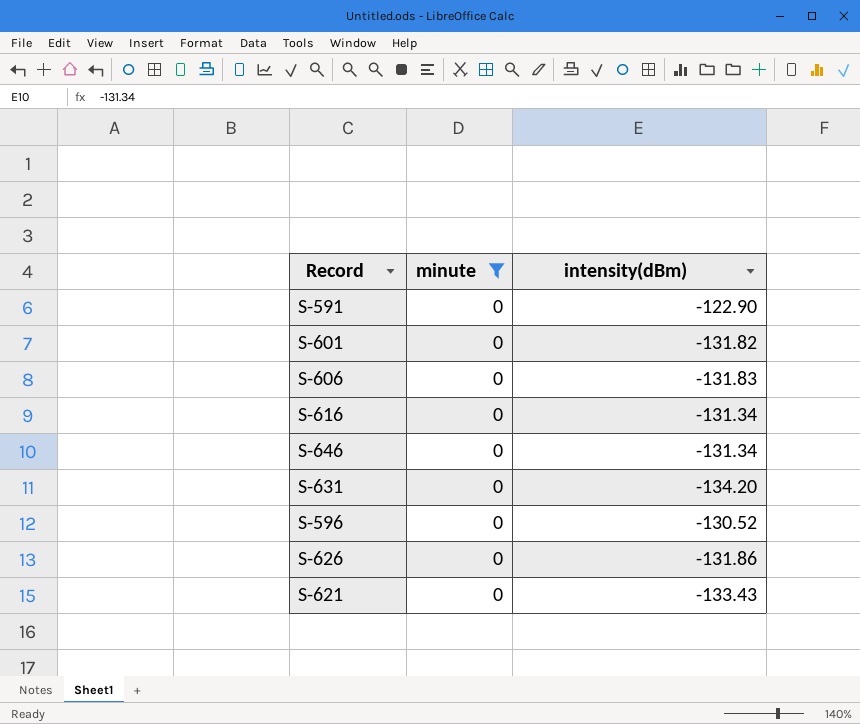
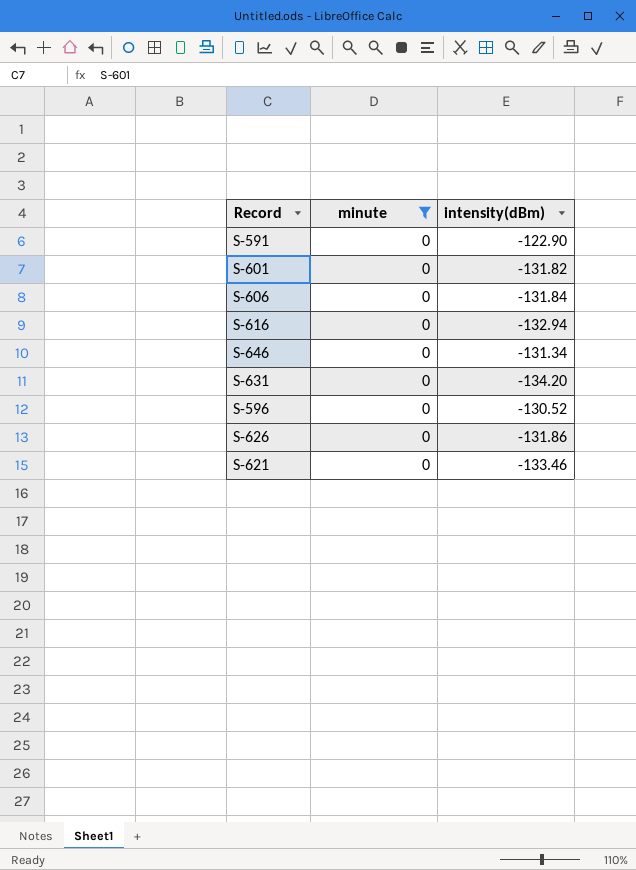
S-606 | intensity(dBm): -131.83 -> -131.84
S-616 | intensity(dBm): -131.34 -> -132.94
S-621 | intensity(dBm): -133.43 -> -133.46

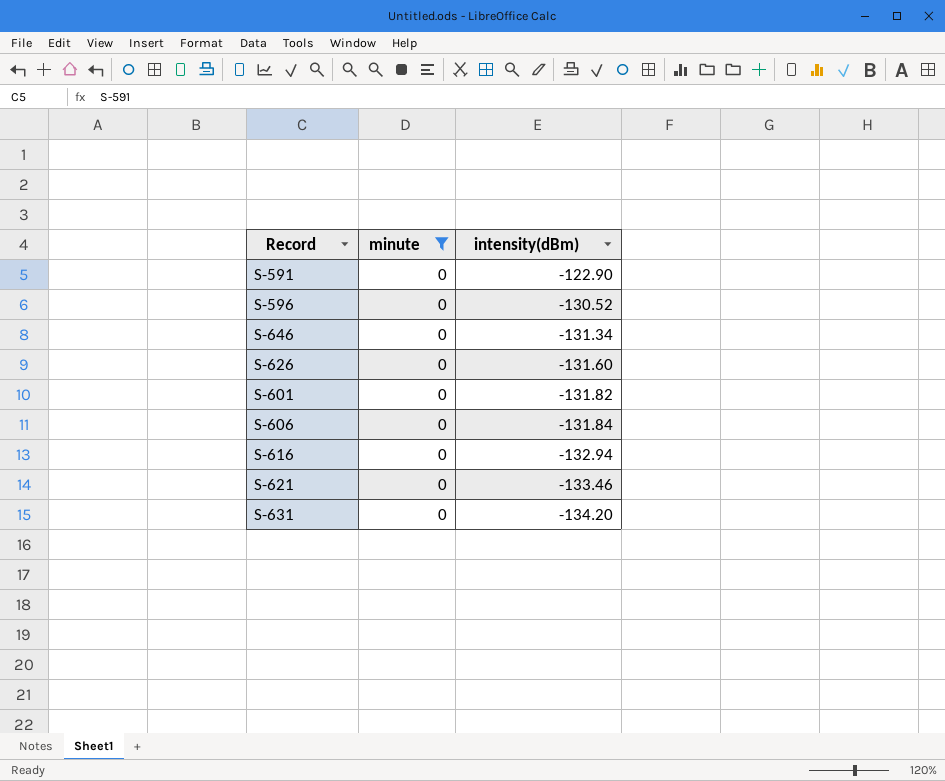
row order: none -> intensity(dBm) descending
S-626 | intensity(dBm): -131.86 -> -131.60

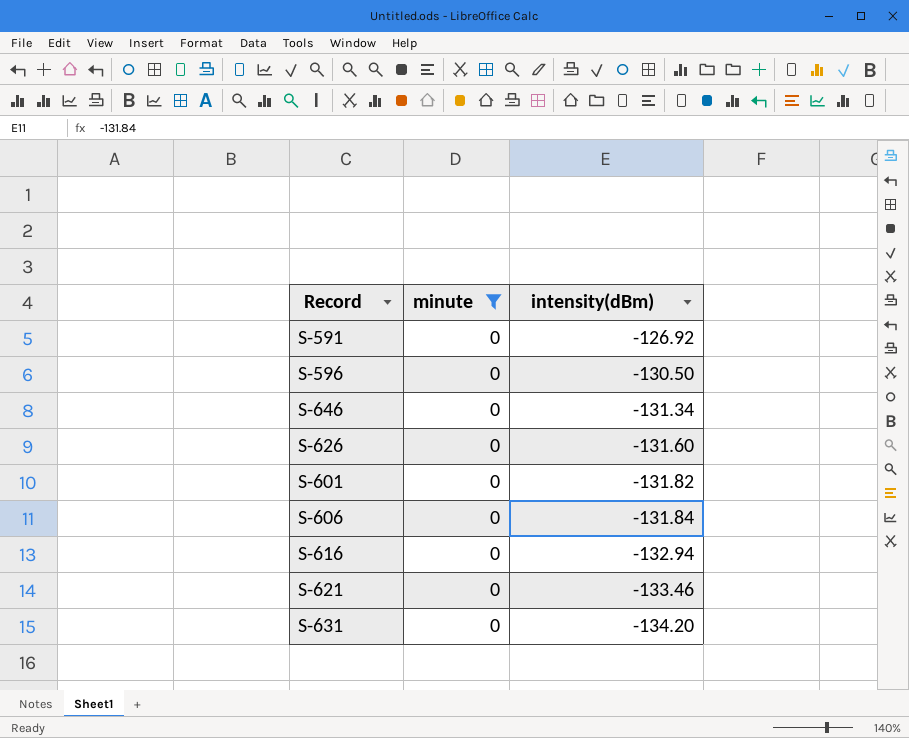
S-591 | intensity(dBm): -122.90 -> -126.92
S-596 | intensity(dBm): -130.52 -> -130.50

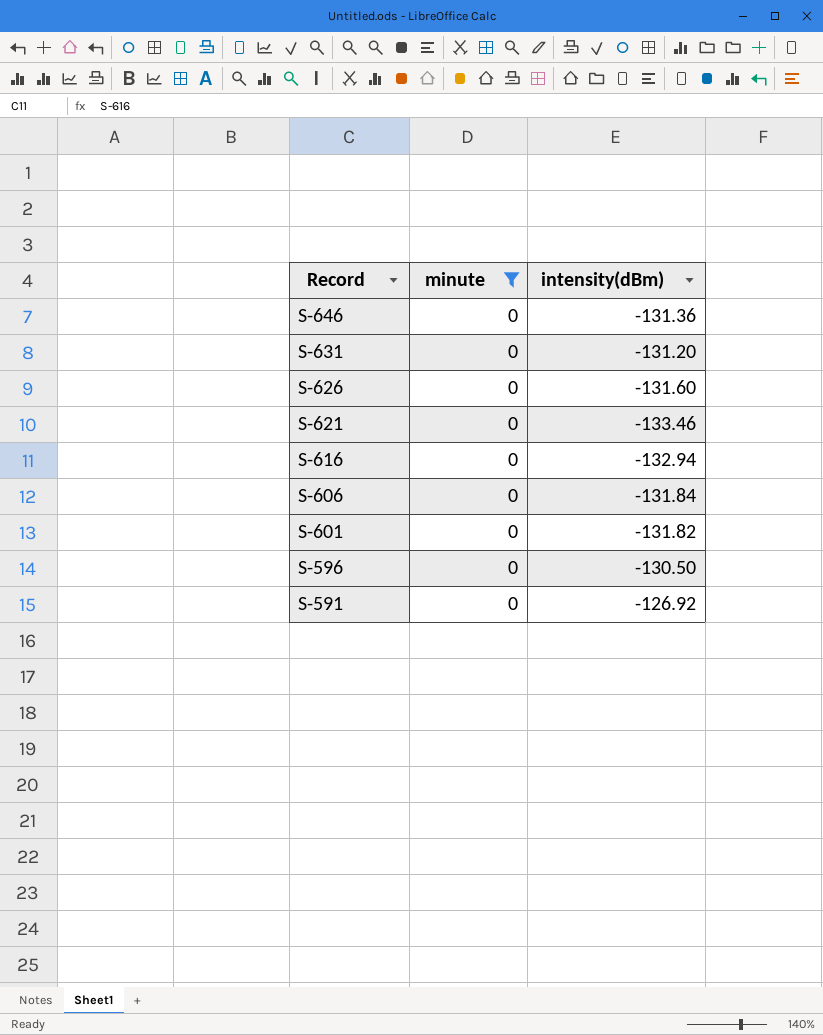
row order: intensity(dBm) descending -> Record descending
S-646 | intensity(dBm): -131.34 -> -131.36
S-631 | intensity(dBm): -134.20 -> -131.20

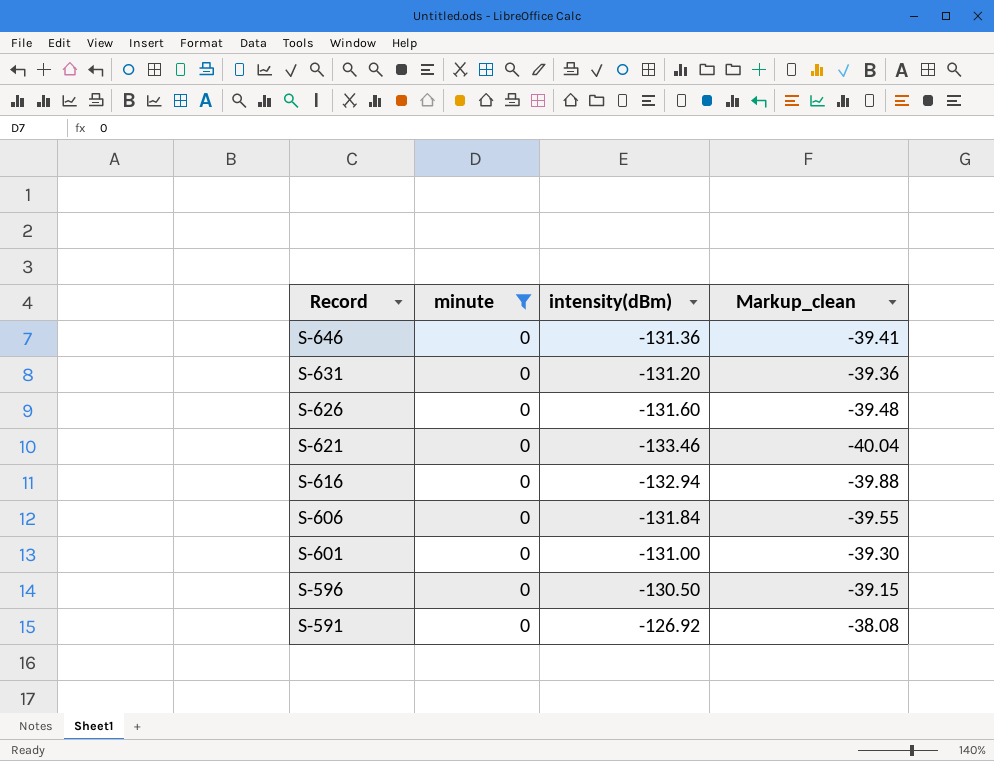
column Markup_clean | formula: none -> [intensity(dBm)] * 0.3
S-601 | intensity(dBm): -131.82 -> -131.00

